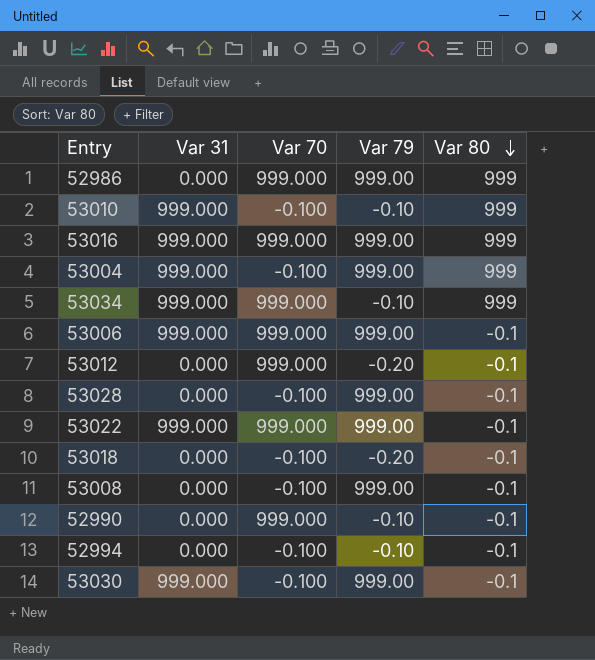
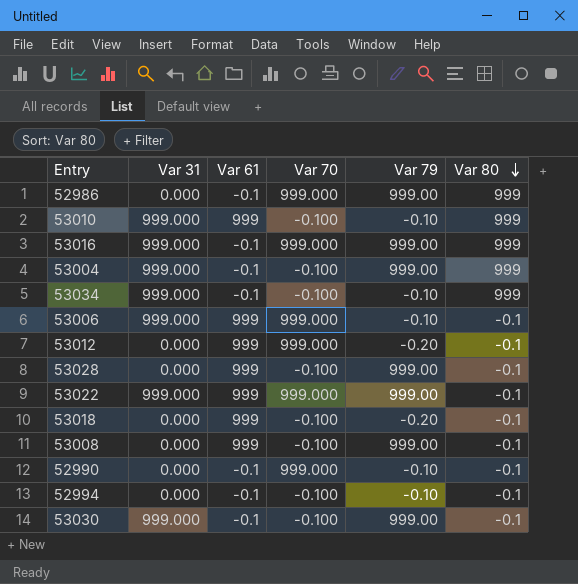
column Var 61 | position: none -> 3
53034 | Var 70: 999.000 -> -0.100
53006 | Var 79: 999.00 -> -0.10

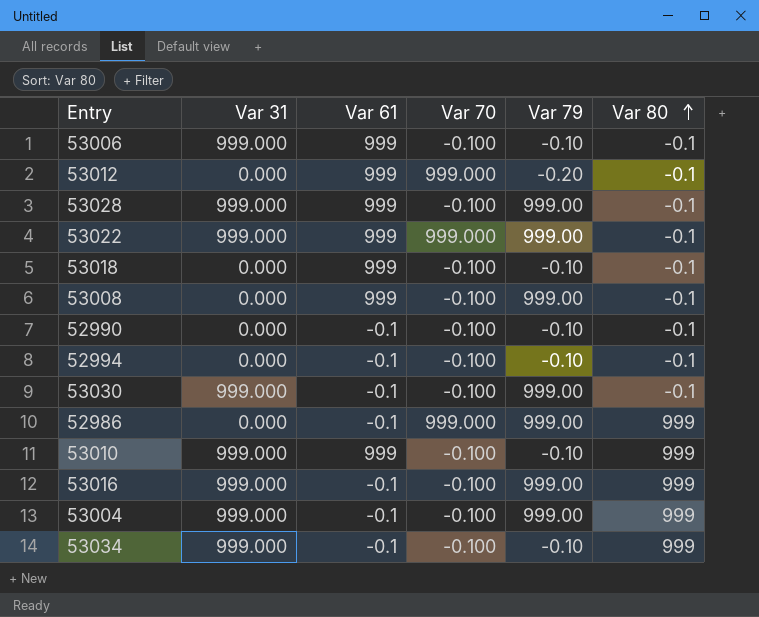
row order: Var 80 descending -> Var 80 ascending
53006 | Var 70: 999.000 -> -0.100
53028 | Var 31: 0.000 -> 999.000
53018 | Var 79: -0.20 -> -0.10
52990 | Var 70: 999.000 -> -0.100
53016 | Var 70: 999.000 -> -0.100

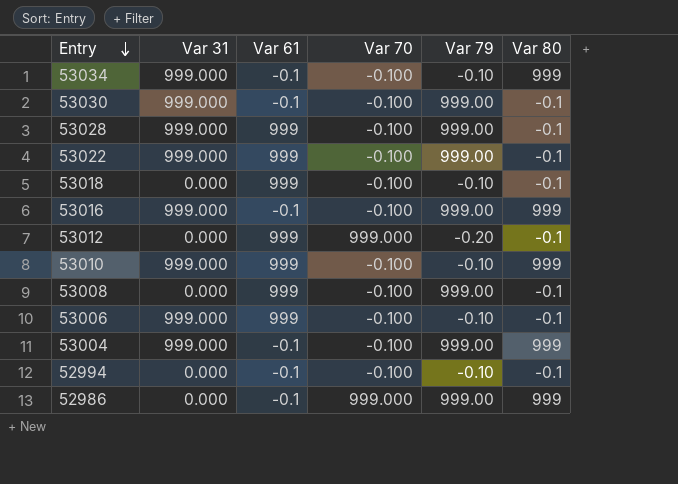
row order: Var 80 ascending -> Entry descending
row 52990: 0.000 | -0.1 | -0.100 | -0.10 | -0.1 -> none
53022 | Var 70: 999.000 -> -0.100

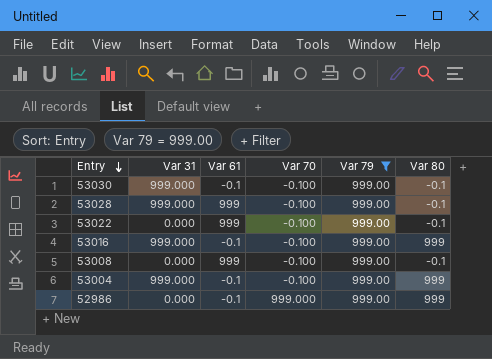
filter: none -> Var 79 = 999.00
53022 | Var 31: 999.000 -> 0.000

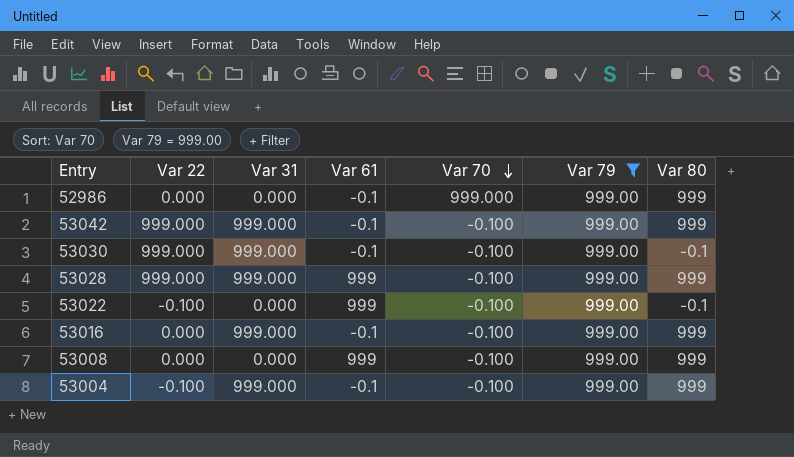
row order: Entry descending -> Var 70 descending
column Var 22 | position: none -> 2
row 53042: none -> 999.000 | 999.000 | -0.1 | -0.100 | 999.00 | 999
53028 | Var 80: -0.1 -> 999
53008 | Var 80: -0.1 -> 999

